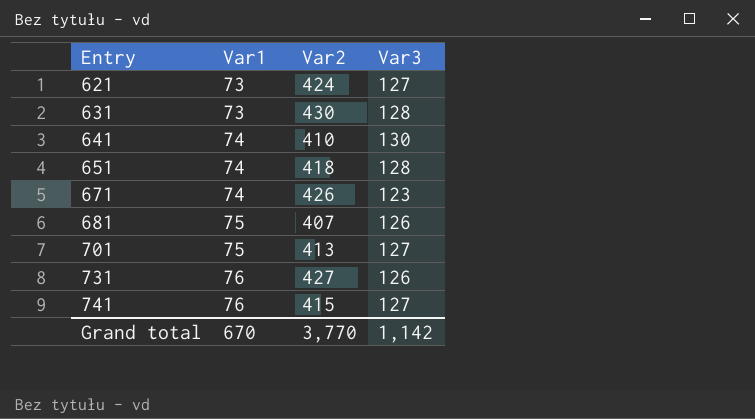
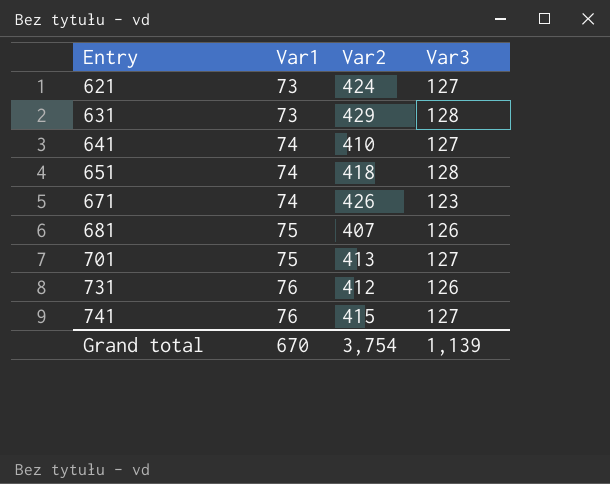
631 | Var2: 430 -> 429
641 | Var3: 130 -> 127
731 | Var2: 427 -> 412
Grand total | Var2: 3,770 -> 3,754
Grand total | Var3: 1,142 -> 1,139

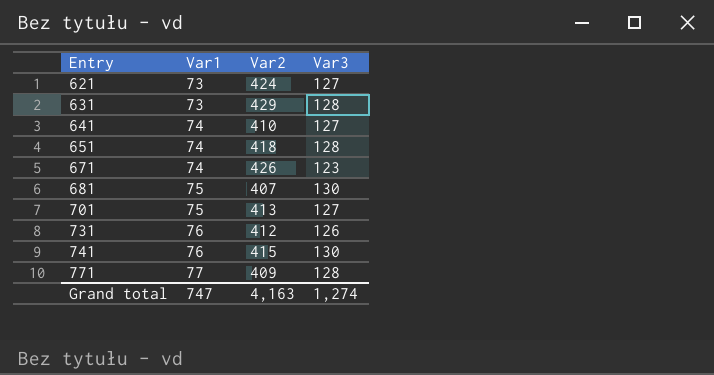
681 | Var3: 126 -> 130
741 | Var3: 127 -> 130
row 771: none -> 77 | 409 | 128
Grand total | Var1: 670 -> 747
Grand total | Var2: 3,754 -> 4,163
Grand total | Var3: 1,139 -> 1,274

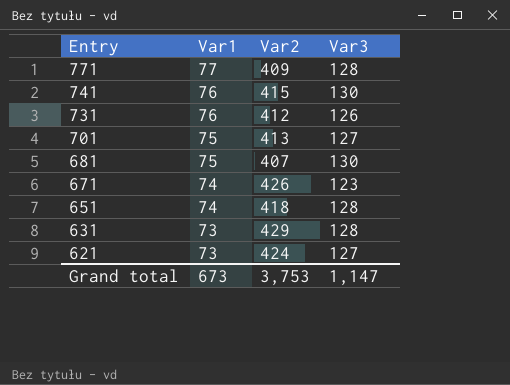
row order: Entry ascending -> Entry descending
row 641: 74 | 410 | 127 -> none
Grand total | Var1: 747 -> 673
Grand total | Var2: 4,163 -> 3,753
Grand total | Var3: 1,274 -> 1,147

